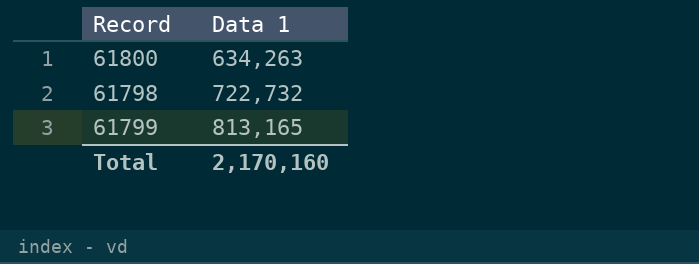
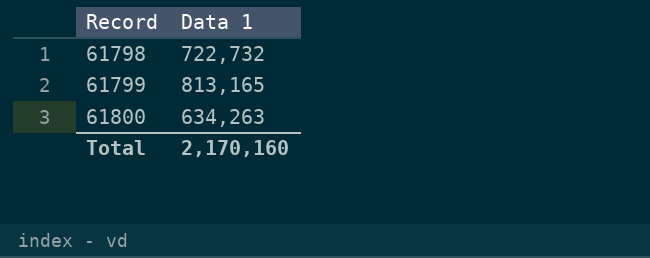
row order: Data 1 ascending -> Record ascending

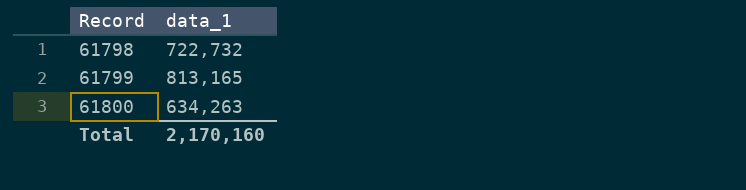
column name: Data 1 -> data_1

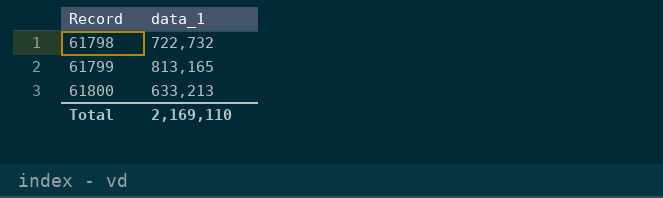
61800 | data_1: 634,263 -> 633,213
Total | data_1: 2,170,160 -> 2,169,110

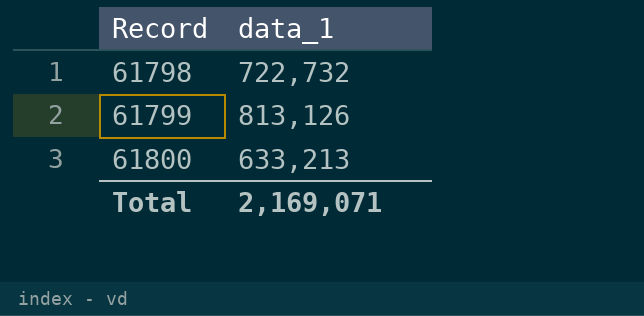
61799 | data_1: 813,165 -> 813,126
Total | data_1: 2,169,110 -> 2,169,071

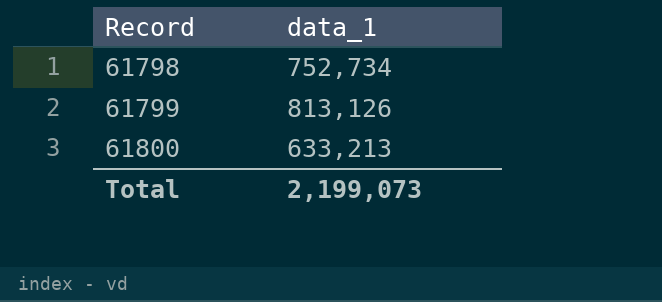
61798 | data_1: 722,732 -> 752,734
Total | data_1: 2,169,071 -> 2,199,073

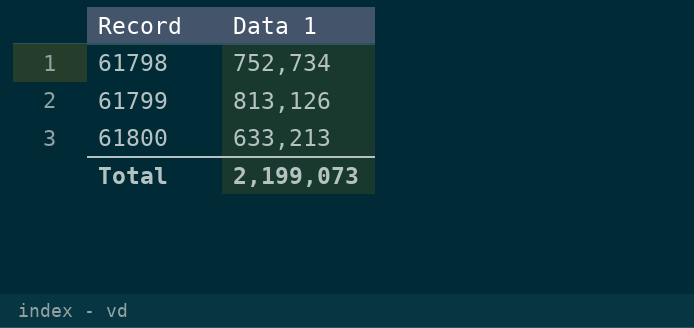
column name: data_1 -> Data 1

